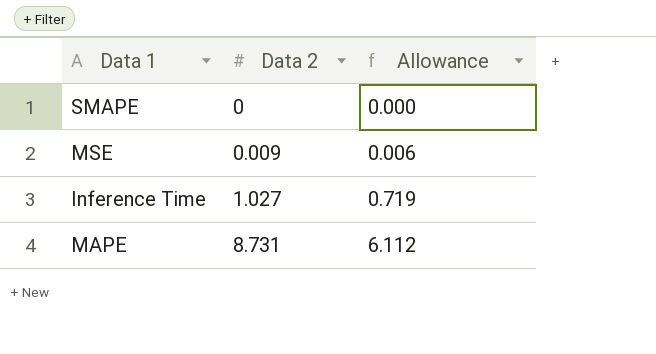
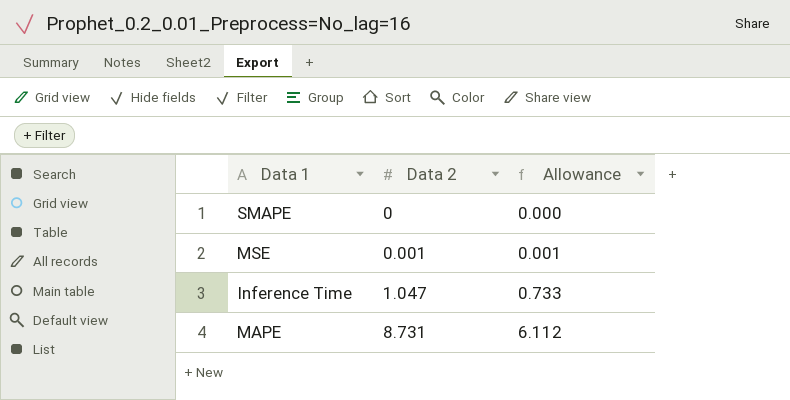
MSE | Data 2: 0.009 -> 0.001
MSE | Allowance: 0.006 -> 0.001
Inference Time | Data 2: 1.027 -> 1.047
Inference Time | Allowance: 0.719 -> 0.733

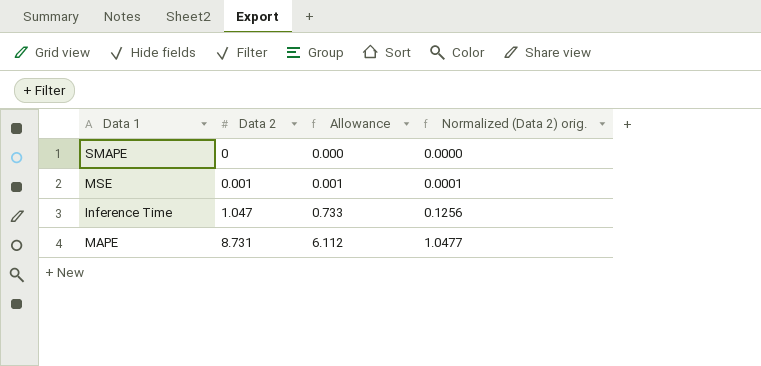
column Normalized (Data 2) orig. | formula: none -> [Data 2] * 0.12

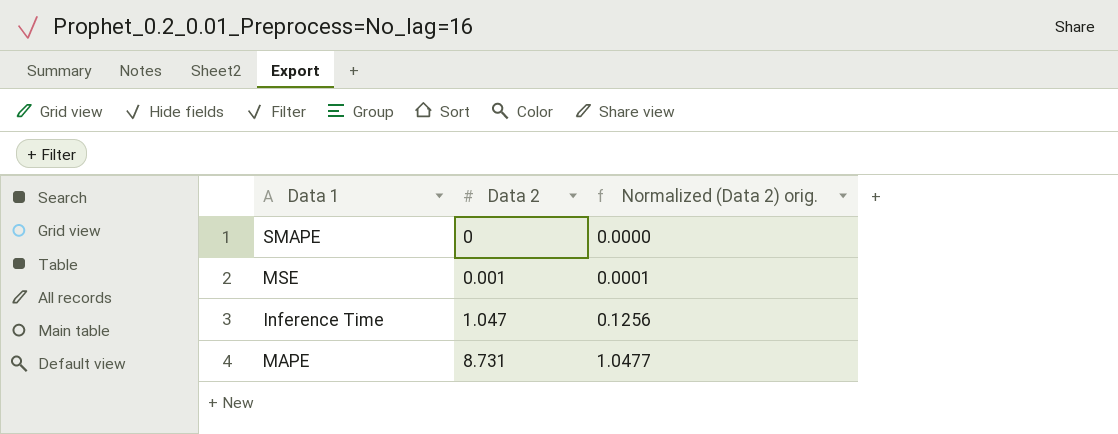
column Allowance | formula: [Data 2] * 0.7 -> none

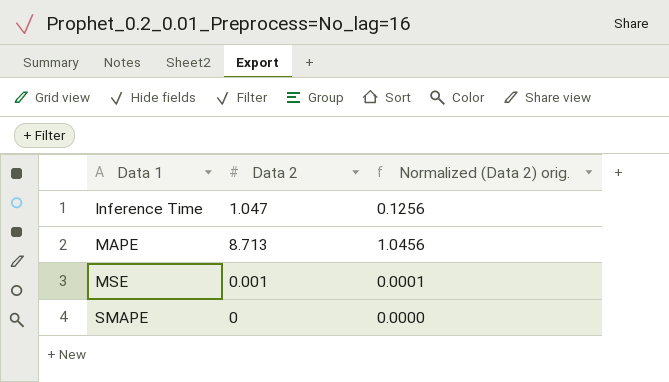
row order: Data 2 ascending -> Data 1 ascending
MAPE | Data 2: 8.731 -> 8.713
MAPE | Normalized (Data 2) orig.: 1.0477 -> 1.0456

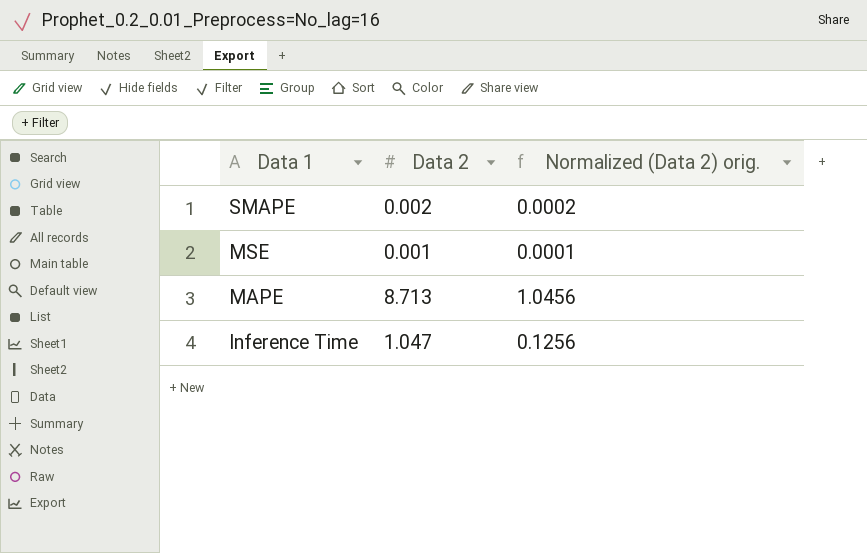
row order: Data 1 ascending -> Data 1 descending
SMAPE | Data 2: 0 -> 0.002
SMAPE | Normalized (Data 2) orig.: 0.0000 -> 0.0002

